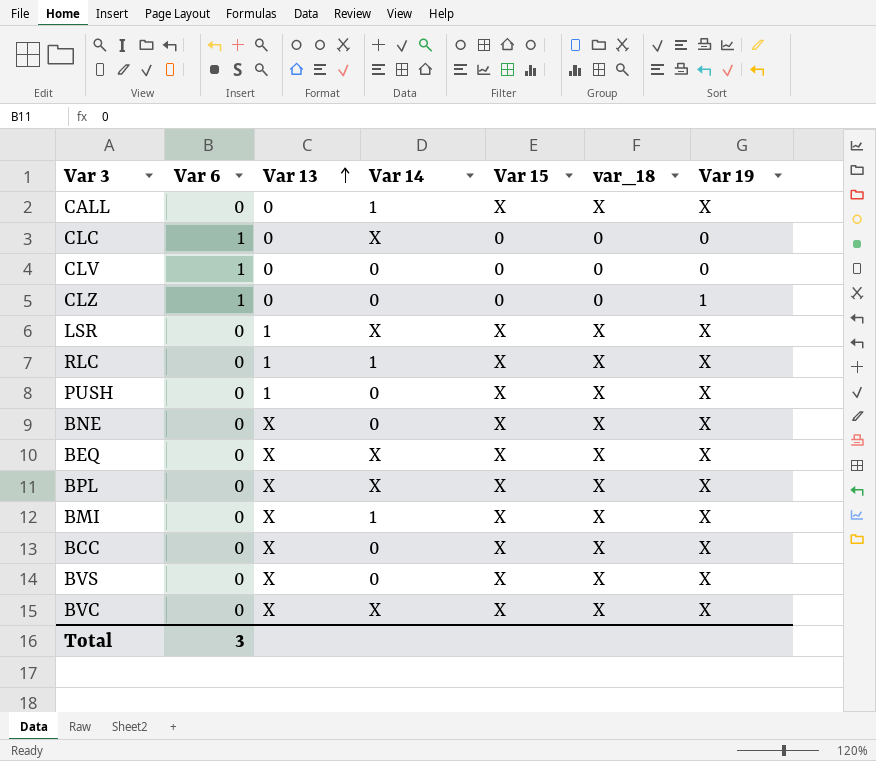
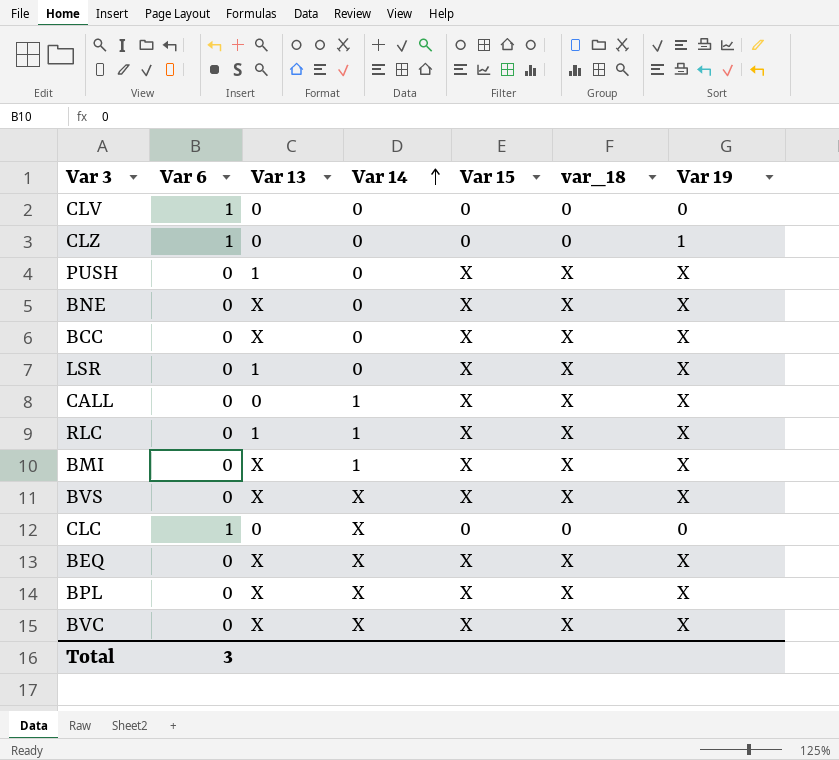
row order: Var 13 ascending -> Var 14 ascending
LSR | Var 14: X -> 0
BVS | Var 14: 0 -> X

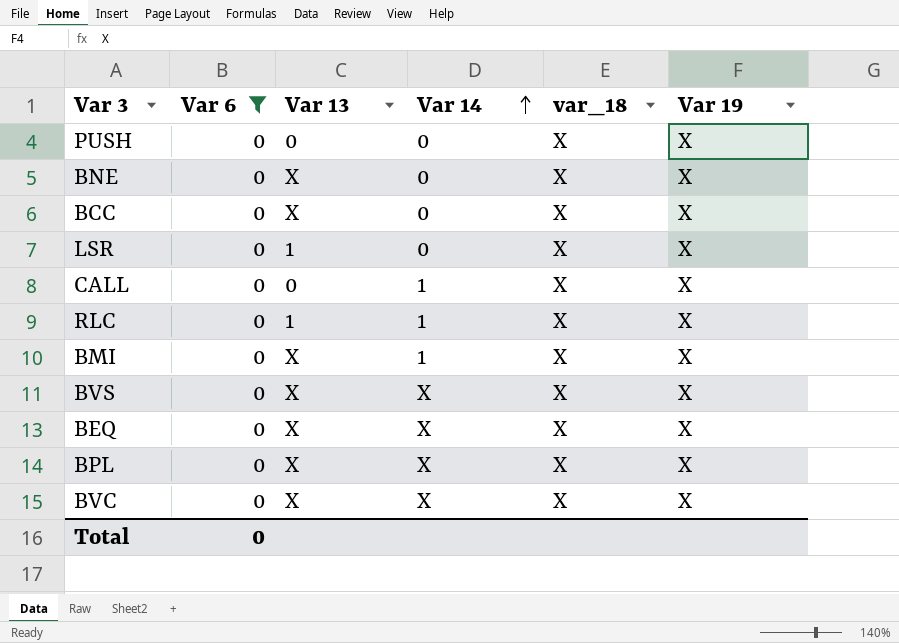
filter: none -> Var 6 = 0
column Var 15 | position: 5 -> none
PUSH | Var 13: 1 -> 0
Total | Var 6: 3 -> 0

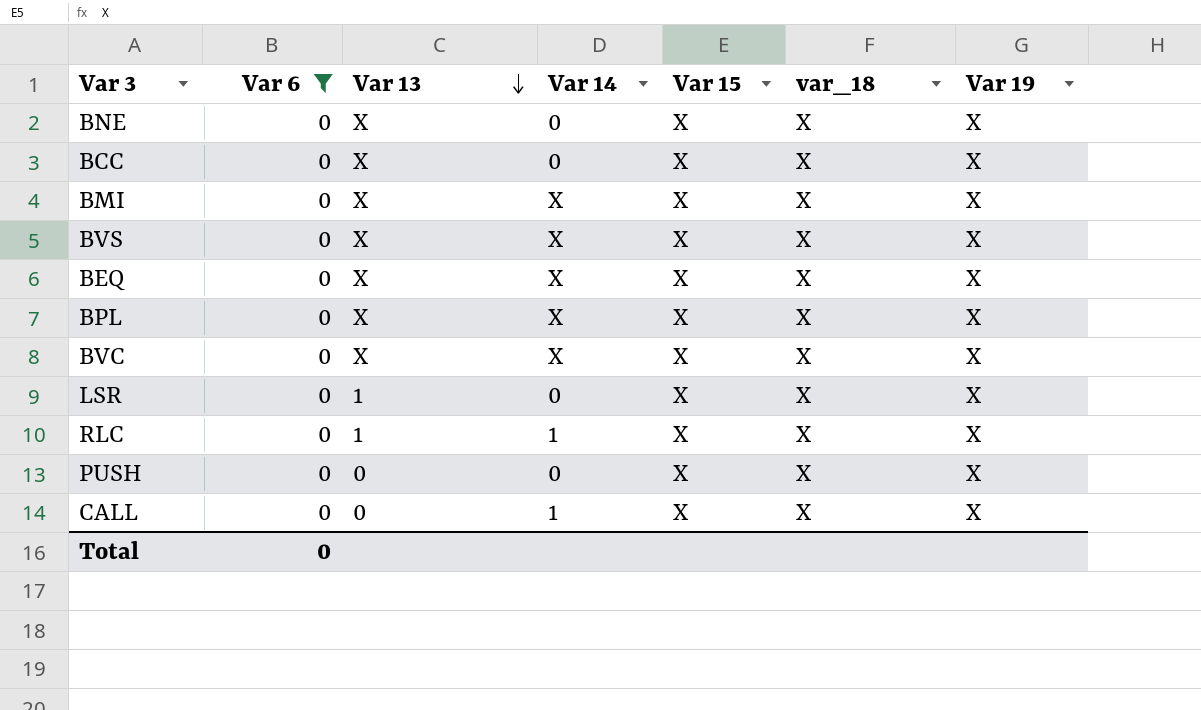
row order: Var 14 ascending -> Var 13 descending
column Var 15 | position: none -> 5
BMI | Var 14: 1 -> X

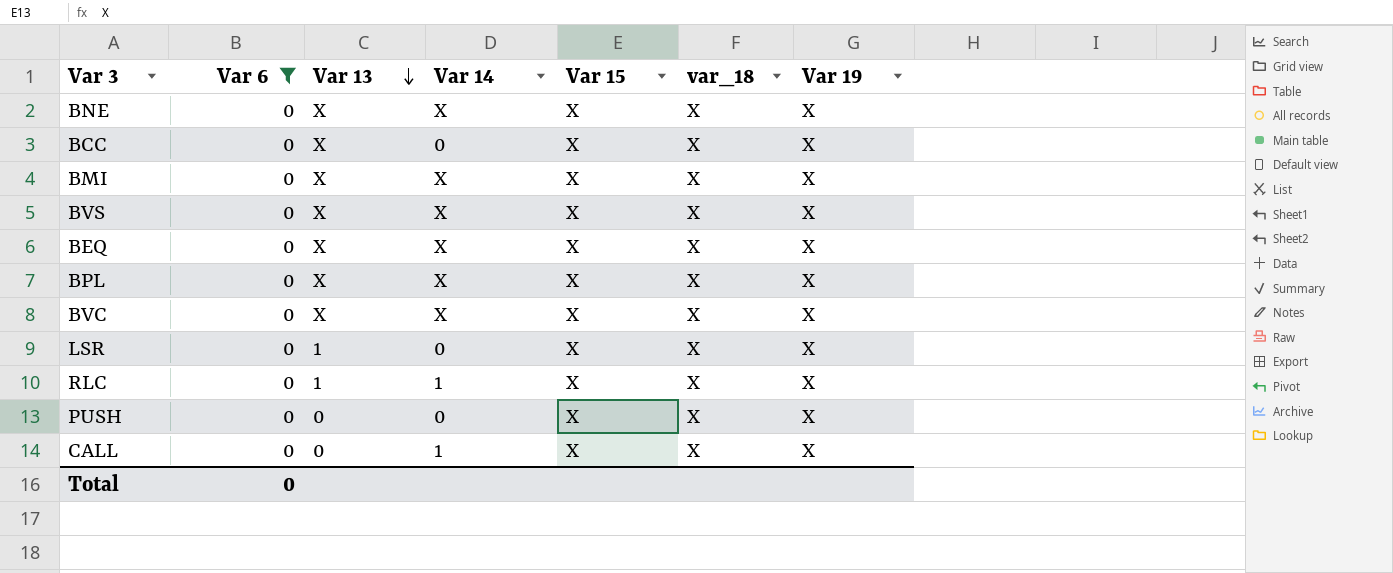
BNE | Var 14: 0 -> X

